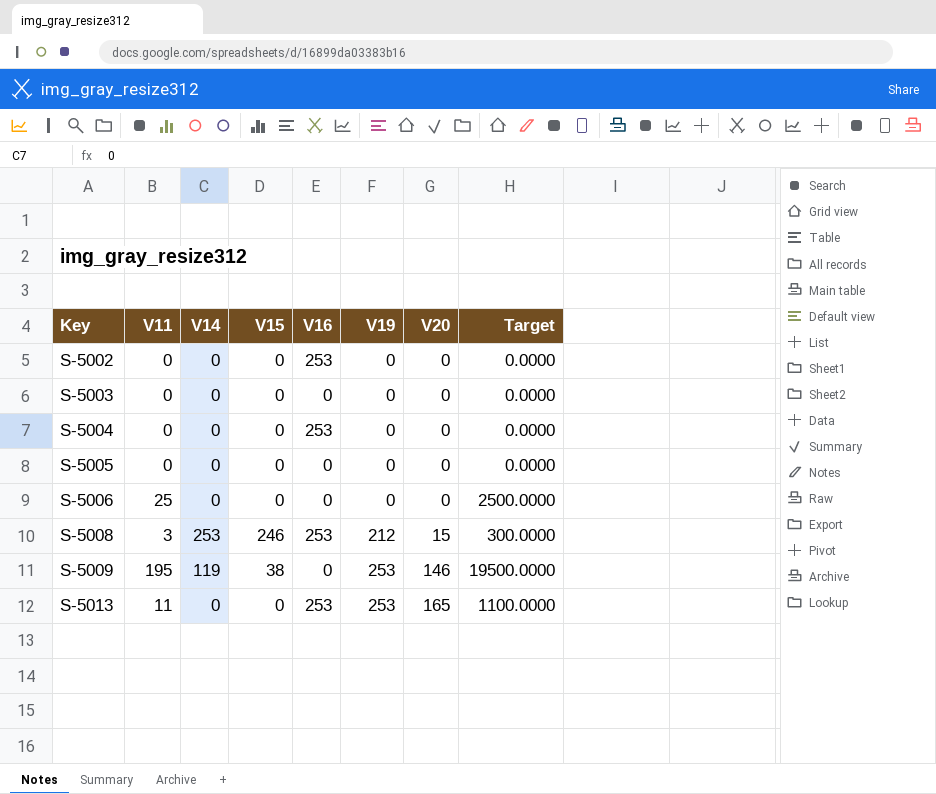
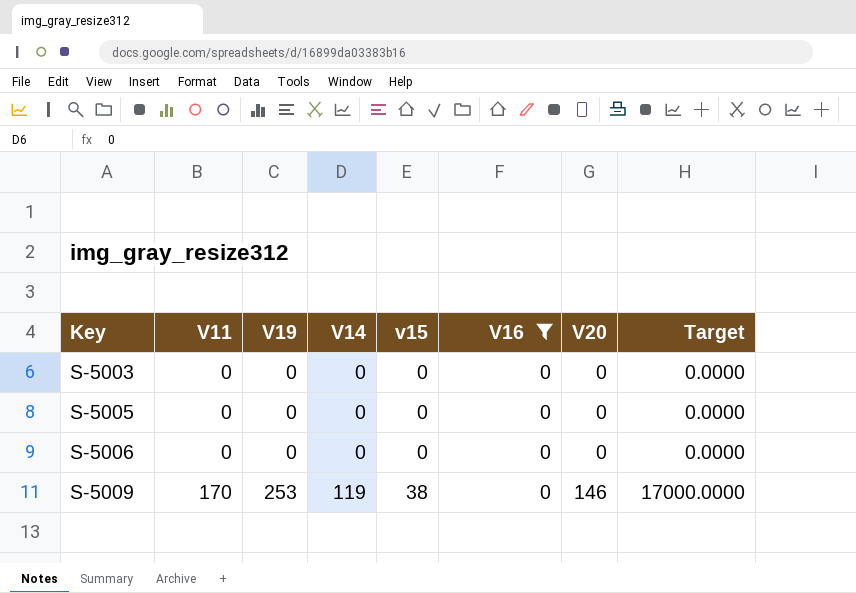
filter: none -> V16 = 0
column V19 | position: 6 -> 3
column name: V15 -> v15
S-5006 | V11: 25 -> 0
S-5006 | Target: 2500.0000 -> 0.0000
S-5009 | V11: 195 -> 170
S-5009 | Target: 19500.0000 -> 17000.0000

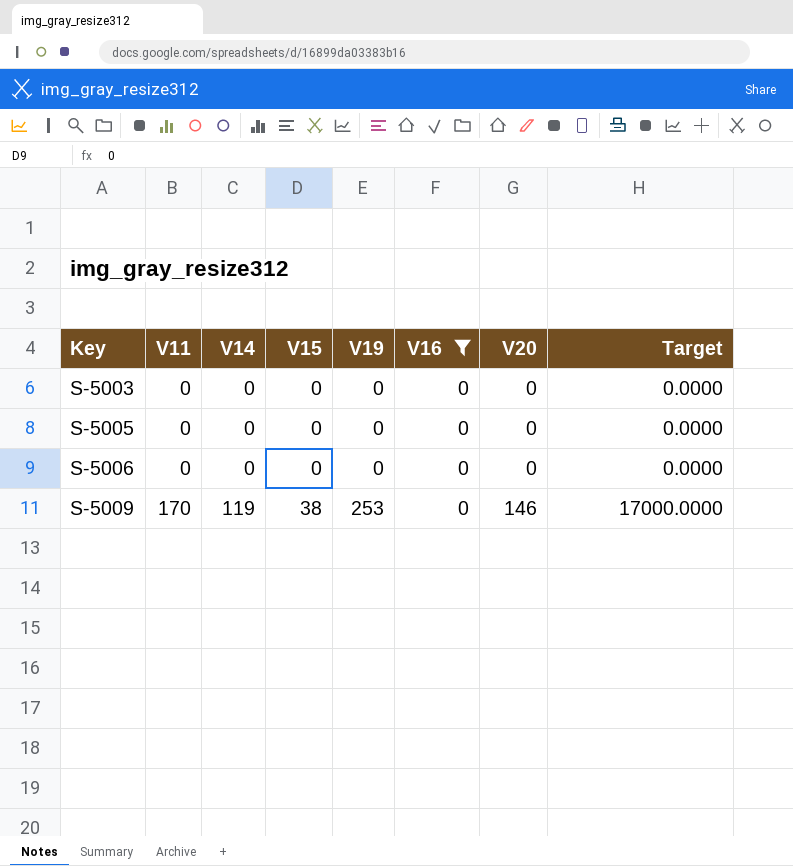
column name: v15 -> V15
column V19 | position: 3 -> 5

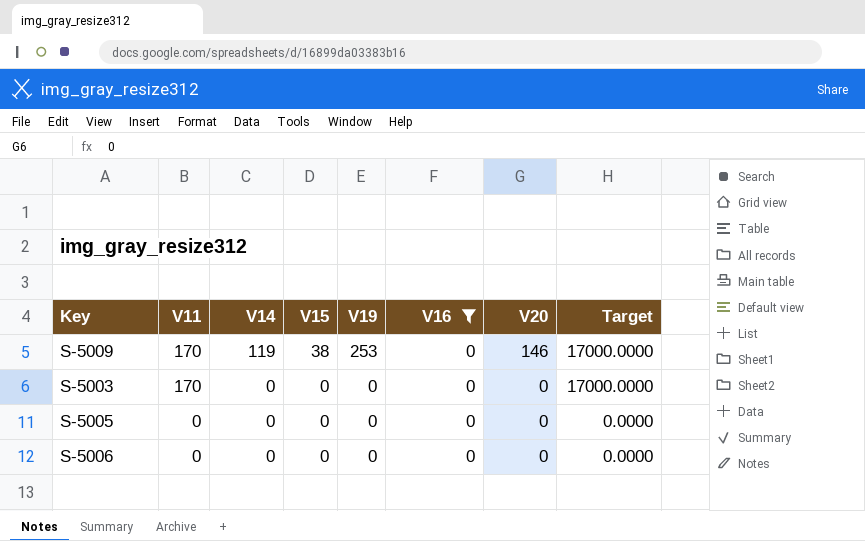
row order: Key ascending -> V11 descending
S-5003 | V11: 0 -> 170
S-5003 | Target: 0.0000 -> 17000.0000

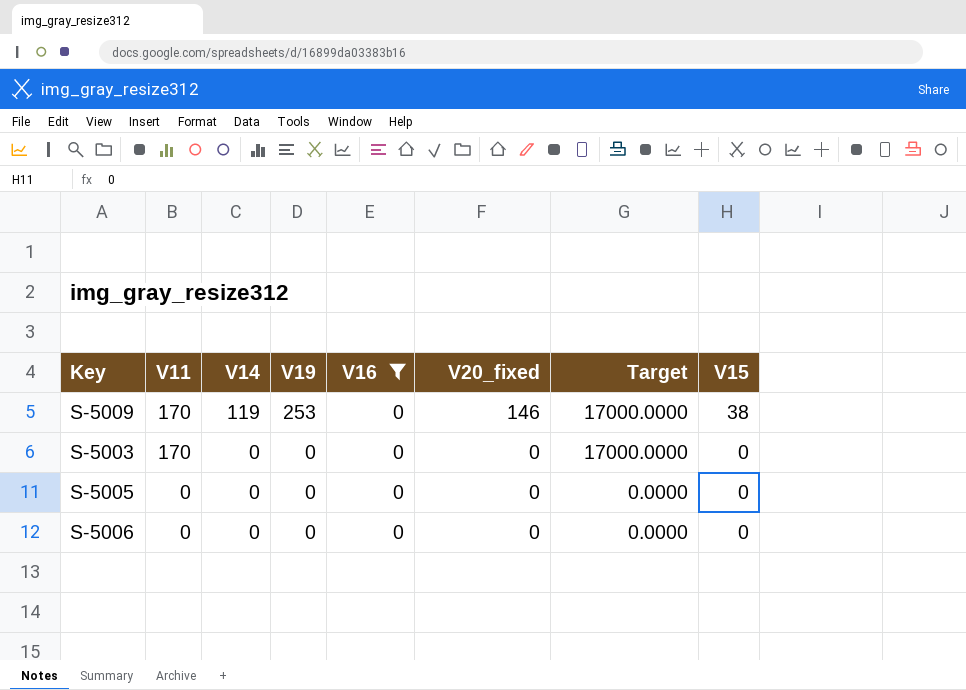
column name: V20 -> V20_fixed
column V15 | position: 4 -> 8

